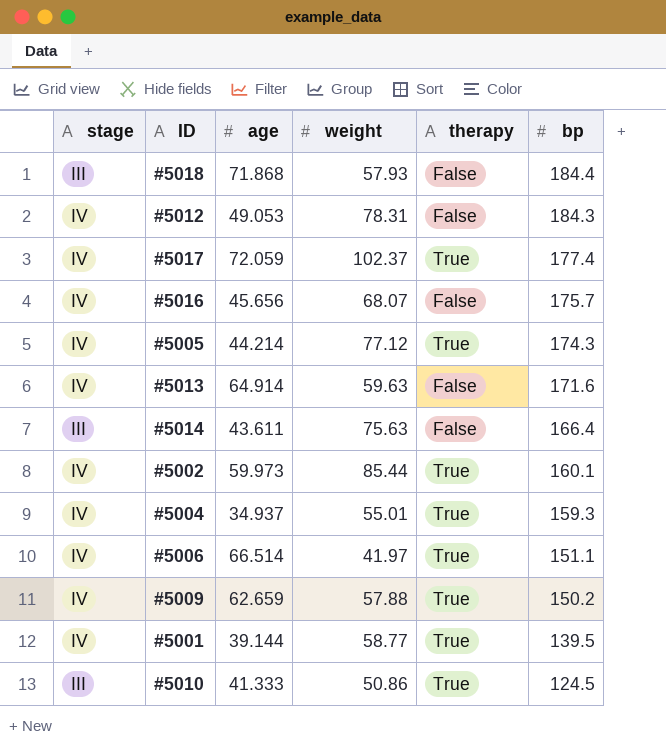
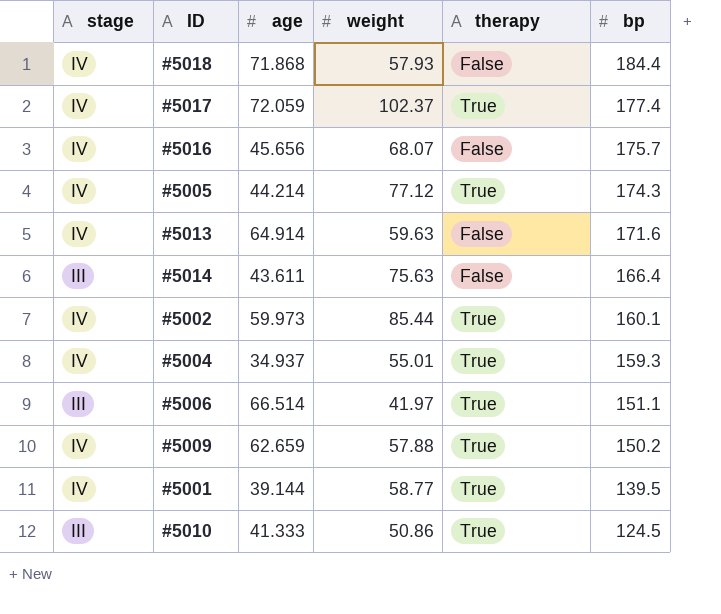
row #5012: IV | 49.053 | 78.31 | False | 184.3 -> none
#5018 | stage: III -> IV
#5006 | stage: IV -> III

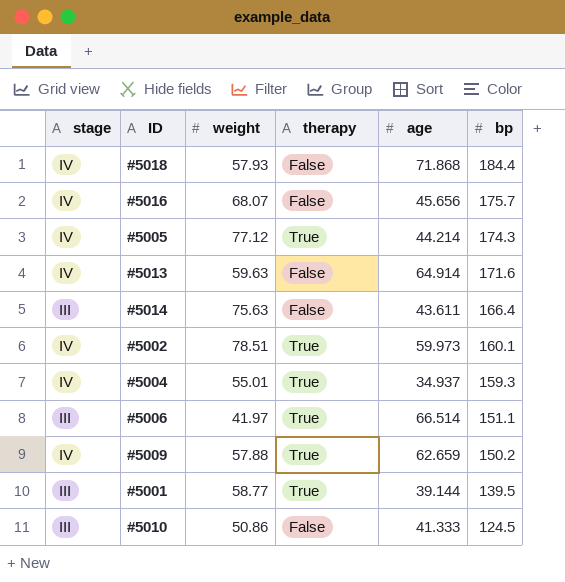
column age | position: 3 -> 5
row #5017: IV | 72.059 | 102.37 | True | 177.4 -> none
#5002 | weight: 85.44 -> 78.51
#5001 | stage: IV -> III
#5010 | therapy: True -> False

